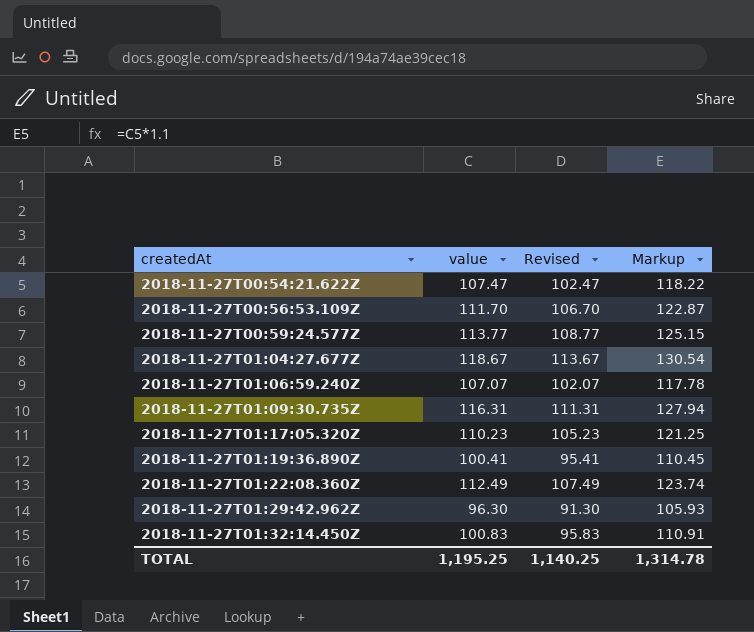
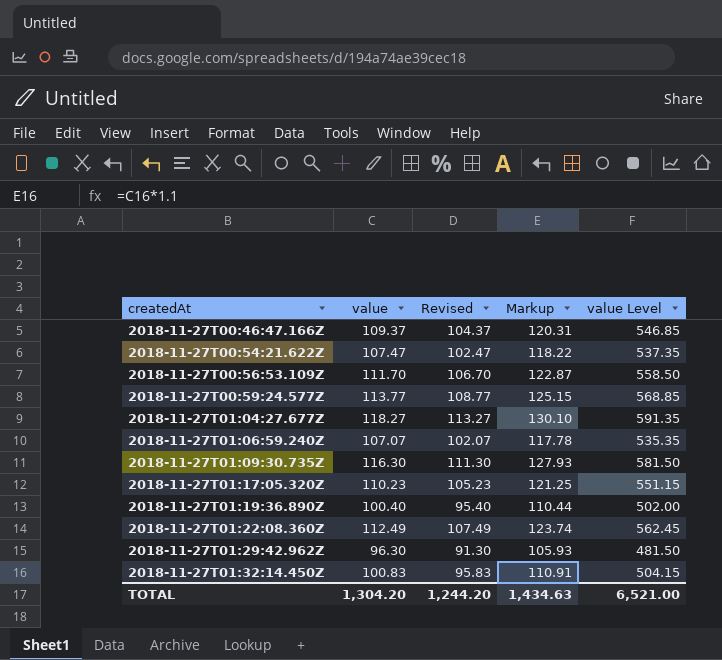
column value Level | formula: none -> [value] * 5
row 2018-11-27T00:46:47.166Z: none -> 109.37 | 104.37 | 120.31 | 546.85
2018-11-27T01:04:27.677Z | value: 118.67 -> 118.27
2018-11-27T01:04:27.677Z | Revised: 113.67 -> 113.27
2018-11-27T01:04:27.677Z | Markup: 130.54 -> 130.10
2018-11-27T01:09:30.735Z | value: 116.31 -> 116.30
2018-11-27T01:09:30.735Z | Revised: 111.31 -> 111.30
2018-11-27T01:09:30.735Z | Markup: 127.94 -> 127.93
2018-11-27T01:19:36.890Z | value: 100.41 -> 100.40
2018-11-27T01:19:36.890Z | Revised: 95.41 -> 95.40
2018-11-27T01:19:36.890Z | Markup: 110.45 -> 110.44
TOTAL | value: 1,195.25 -> 1,304.20
TOTAL | Revised: 1,140.25 -> 1,244.20
TOTAL | Markup: 1,314.78 -> 1,434.63

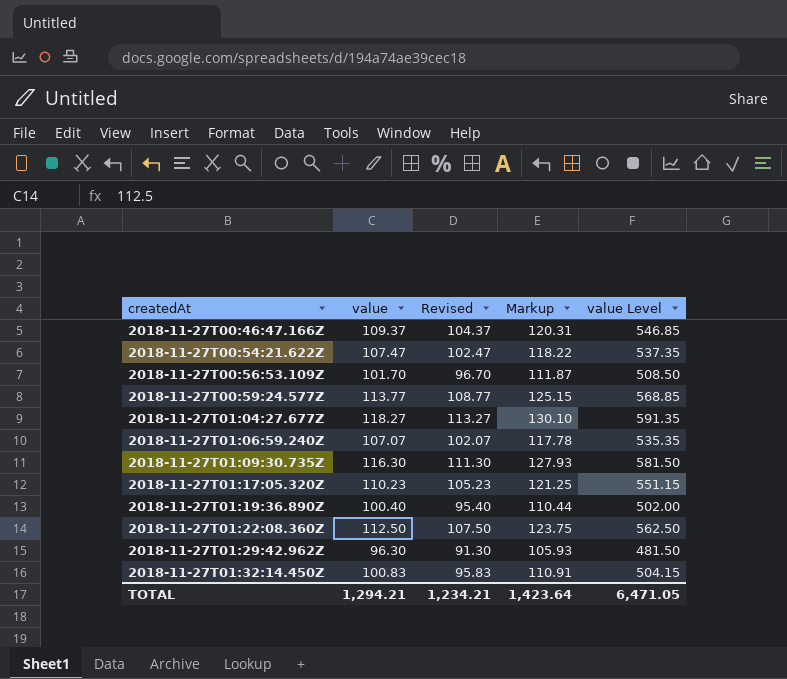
2018-11-27T00:56:53.109Z | value: 111.70 -> 101.70
2018-11-27T00:56:53.109Z | Revised: 106.70 -> 96.70
2018-11-27T00:56:53.109Z | Markup: 122.87 -> 111.87
2018-11-27T00:56:53.109Z | value Level: 558.50 -> 508.50
2018-11-27T01:22:08.360Z | value: 112.49 -> 112.50
2018-11-27T01:22:08.360Z | Revised: 107.49 -> 107.50
2018-11-27T01:22:08.360Z | Markup: 123.74 -> 123.75
2018-11-27T01:22:08.360Z | value Level: 562.45 -> 562.50
TOTAL | value: 1,304.20 -> 1,294.21
TOTAL | Revised: 1,244.20 -> 1,234.21
TOTAL | Markup: 1,434.63 -> 1,423.64
TOTAL | value Level: 6,521.00 -> 6,471.05

